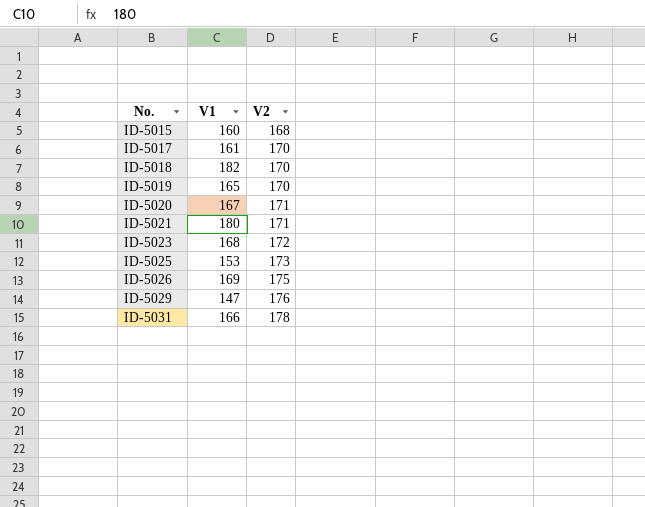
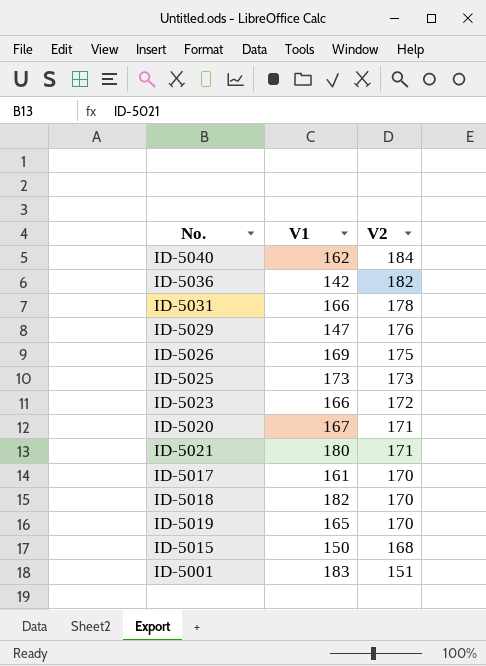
row order: No. ascending -> V2 descending
row ID-5040: none -> 162 | 184
row ID-5036: none -> 142 | 182
ID-5025 | V1: 153 -> 173
ID-5023 | V1: 168 -> 166
ID-5015 | V1: 160 -> 150
row ID-5001: none -> 183 | 151

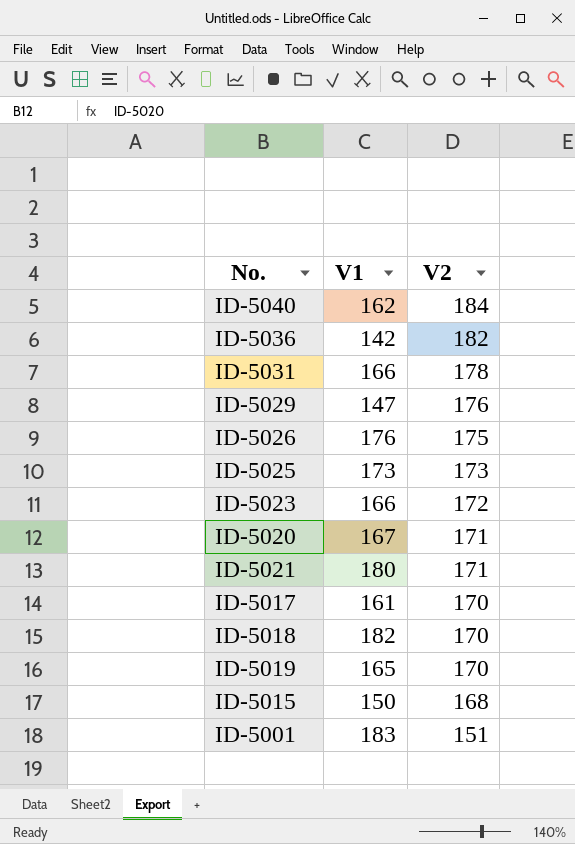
ID-5026 | V1: 169 -> 176

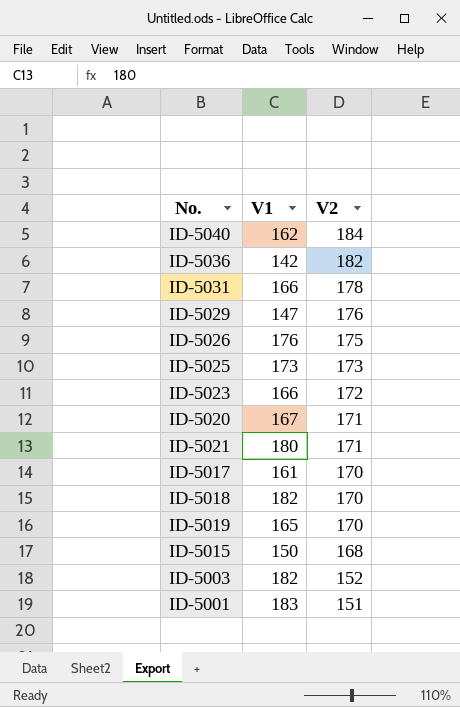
row ID-5003: none -> 182 | 152

